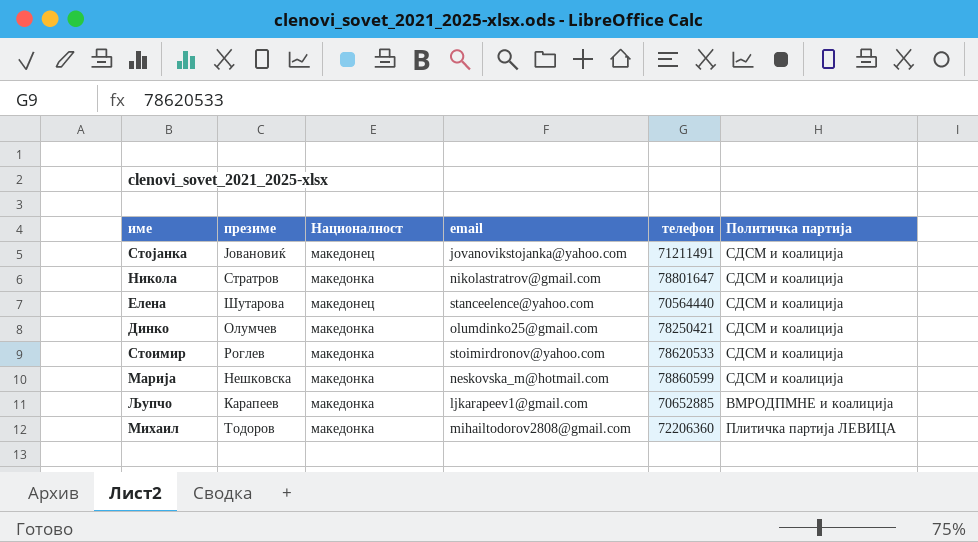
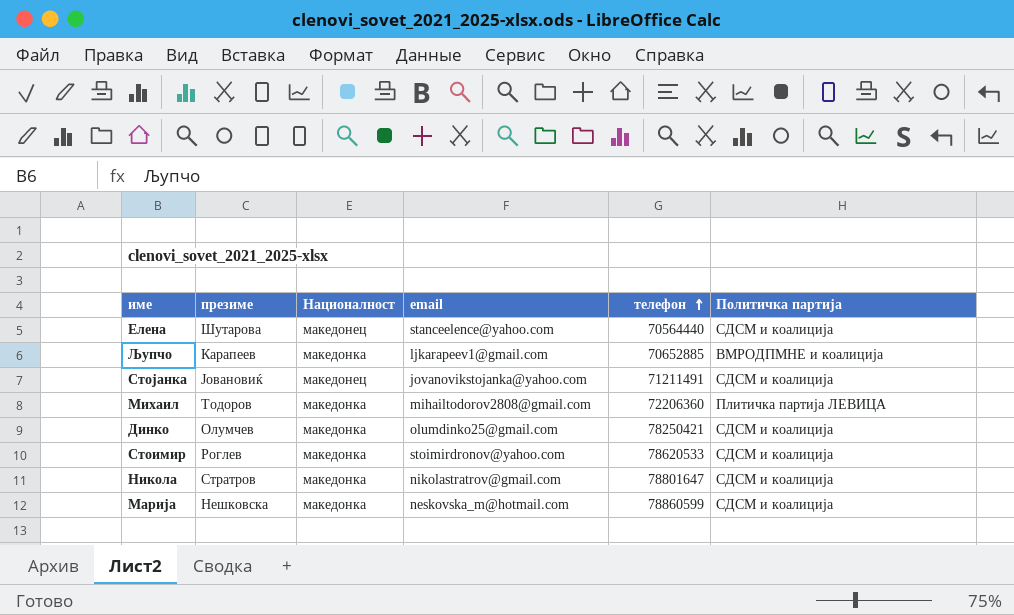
row order: none -> телефон ascending

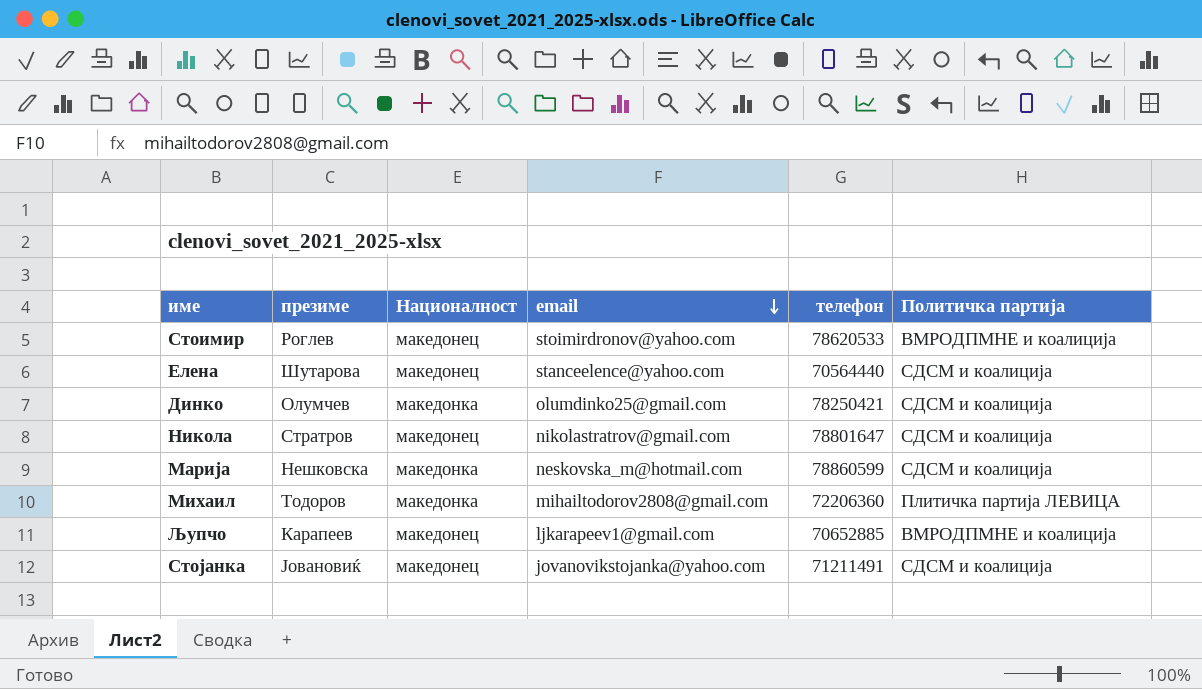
row order: телефон ascending -> email descending
Стоимир | Националност: македонка -> македонец
Стоимир | Политичка партија: СДСМ и коалиција -> ВМРОДПМНЕ и коалиција
Никола | Националност: македонка -> македонец
Љупчо | Националност: македонка -> македонец

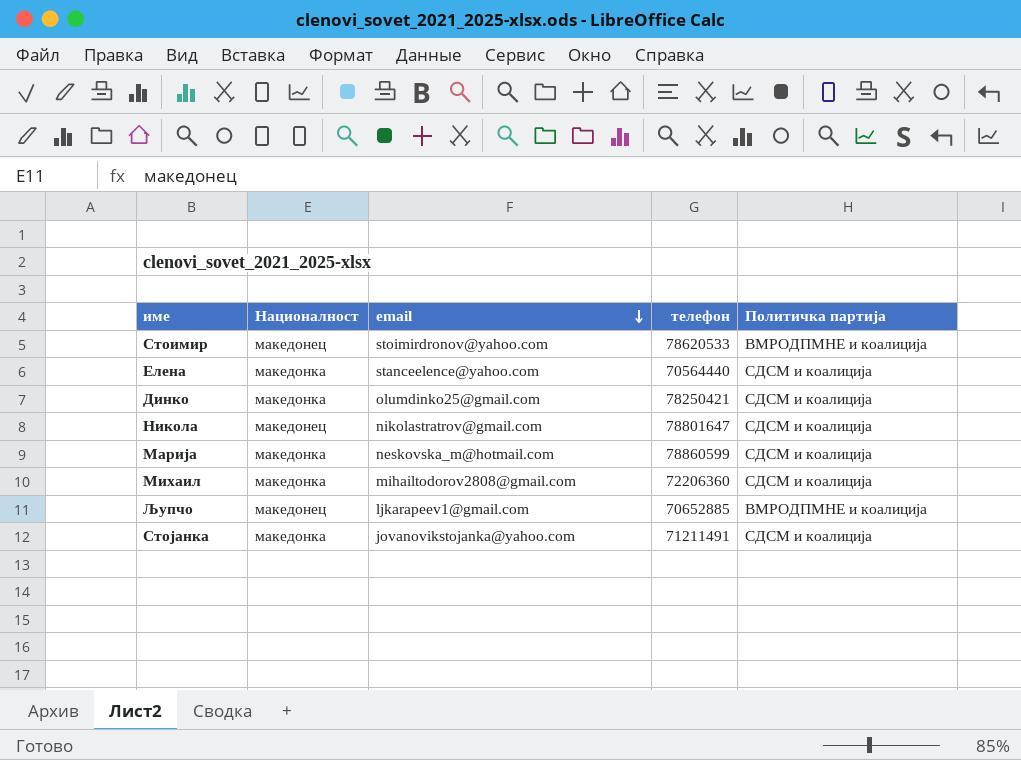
column презиме | position: 2 -> none
Елена | Националност: македонец -> македонка
Михаил | Политичка партија: Плитичка партија ЛЕВИЦА -> СДСМ и коалиција
Стојанка | Националност: македонец -> македонка

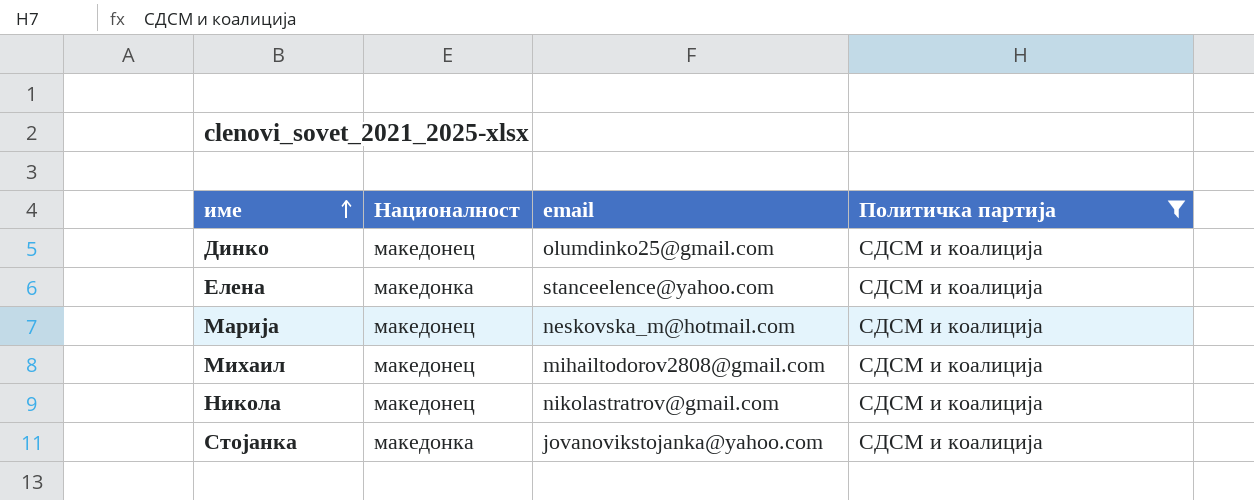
filter: none -> Политичка партија = СДСМ и коалиција
row order: email descending -> име ascending
column телефон | position: 4 -> none
Динко | Националност: македонка -> македонец
Марија | Националност: македонка -> македонец
Михаил | Националност: македонка -> македонец

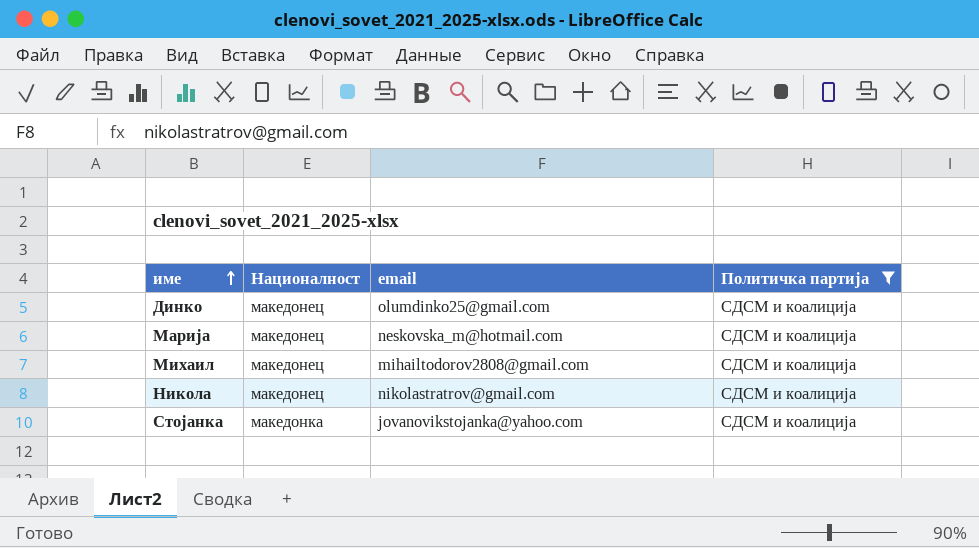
row Елена: македонка | stanceelence@yahoo.com | СДСМ и коалиција -> none

